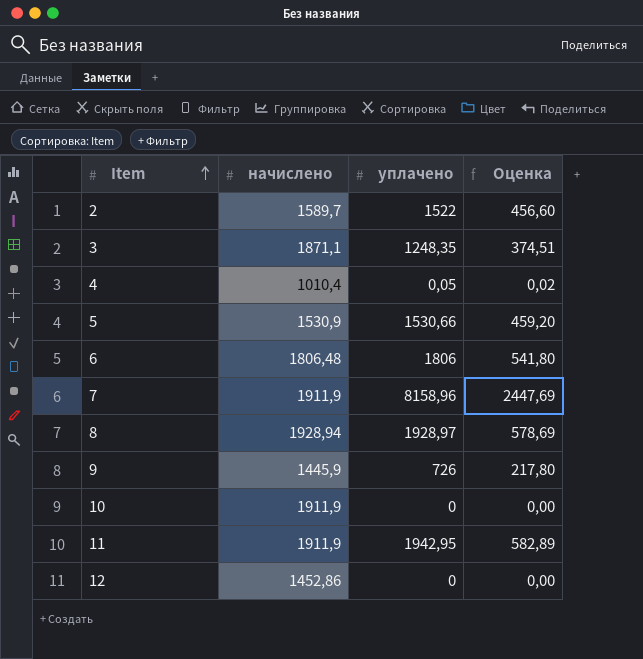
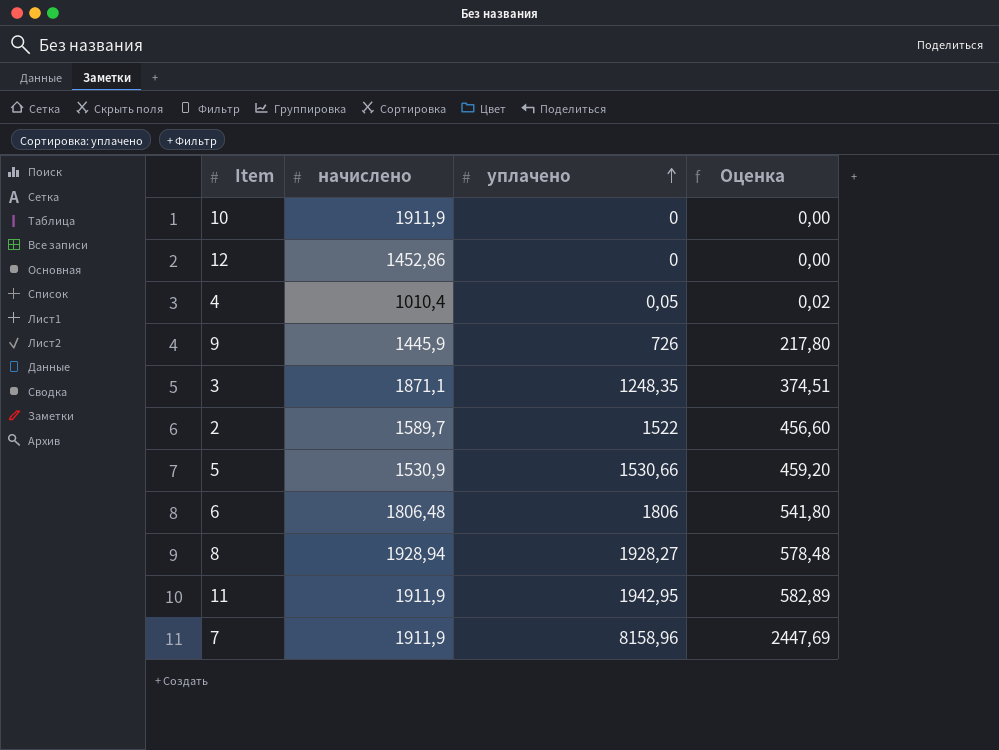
row order: Item ascending -> уплачено ascending
8 | уплачено: 1928,97 -> 1928,27
8 | Оценка: 578,69 -> 578,48

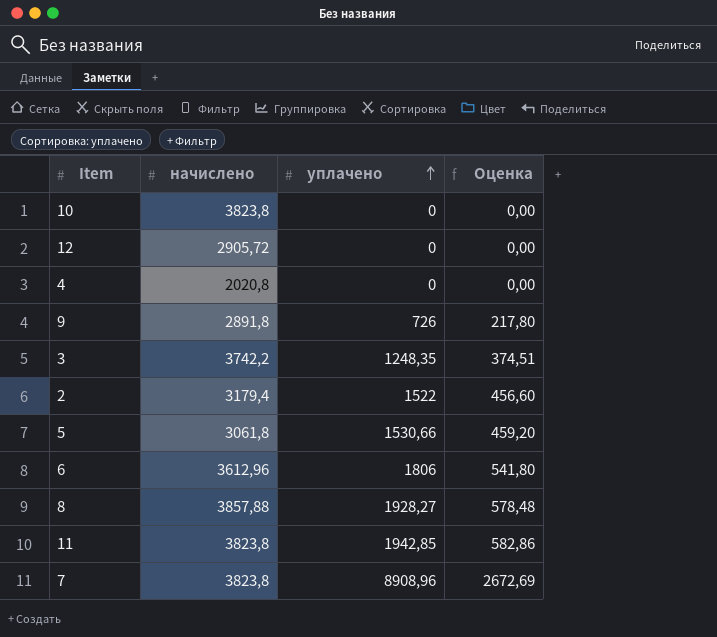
10 | начислено: 1911,9 -> 3823,8
12 | начислено: 1452,86 -> 2905,72
4 | начислено: 1010,4 -> 2020,8
4 | уплачено: 0,05 -> 0
4 | Оценка: 0,02 -> 0,00
9 | начислено: 1445,9 -> 2891,8
3 | начислено: 1871,1 -> 3742,2
2 | начислено: 1589,7 -> 3179,4
5 | начислено: 1530,9 -> 3061,8
6 | начислено: 1806,48 -> 3612,96
8 | начислено: 1928,94 -> 3857,88
11 | начислено: 1911,9 -> 3823,8
11 | уплачено: 1942,95 -> 1942,85
11 | Оценка: 582,89 -> 582,86
7 | начислено: 1911,9 -> 3823,8
7 | уплачено: 8158,96 -> 8908,96
7 | Оценка: 2447,69 -> 2672,69

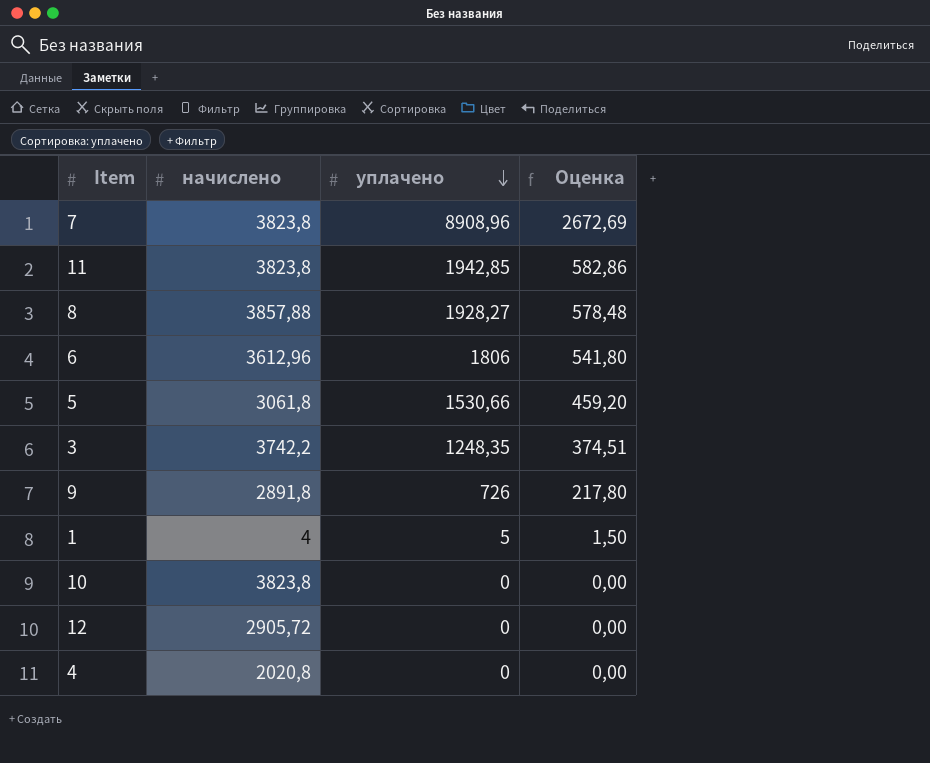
row order: уплачено ascending -> уплачено descending
row 2: 3179,4 | 1522 | 456,60 -> none
row 1: none -> 4 | 5 | 1,50

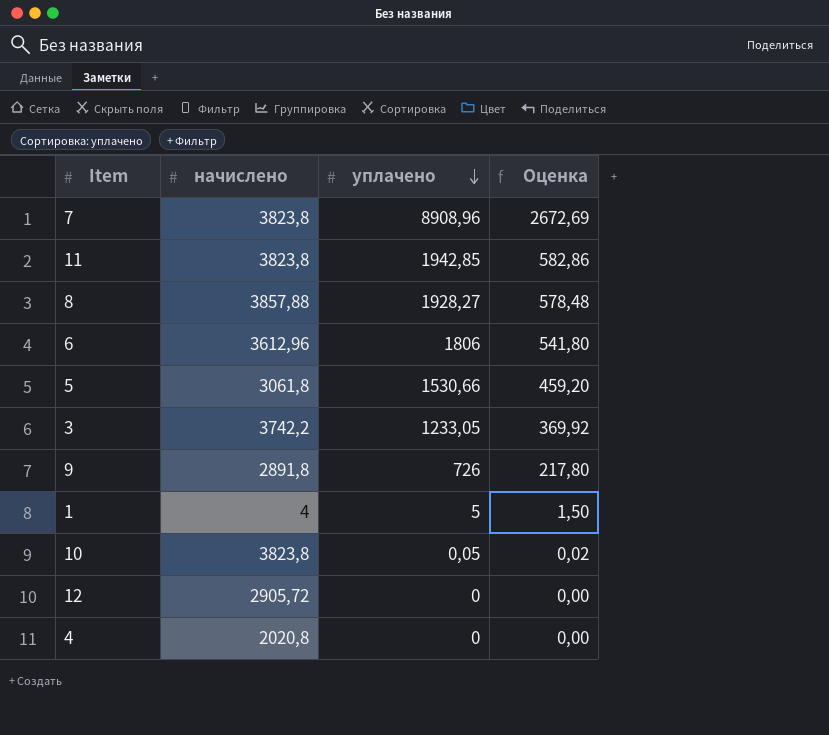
3 | уплачено: 1248,35 -> 1233,05
3 | Оценка: 374,51 -> 369,92
10 | уплачено: 0 -> 0,05
10 | Оценка: 0,00 -> 0,02

